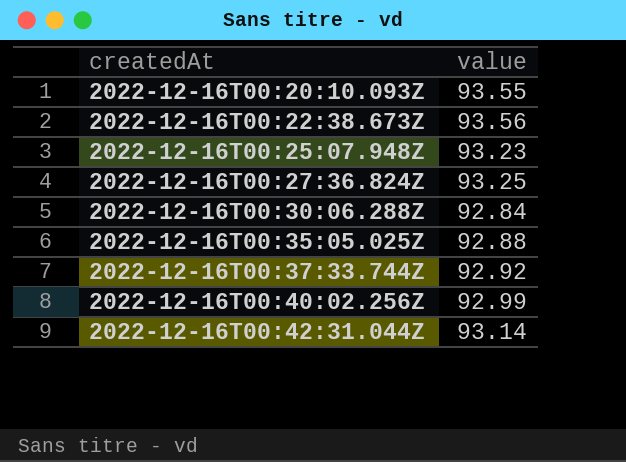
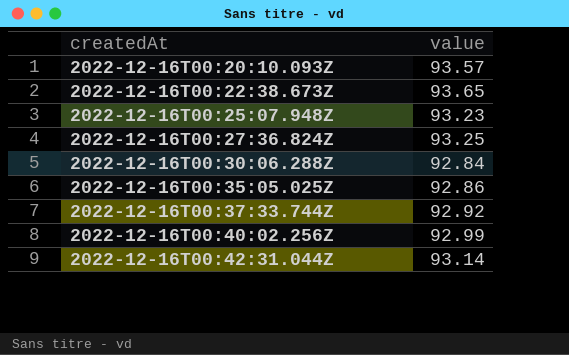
2022-12-16T00:20:10.093Z | value: 93.55 -> 93.57
2022-12-16T00:22:38.673Z | value: 93.56 -> 93.65
2022-12-16T00:35:05.025Z | value: 92.88 -> 92.86

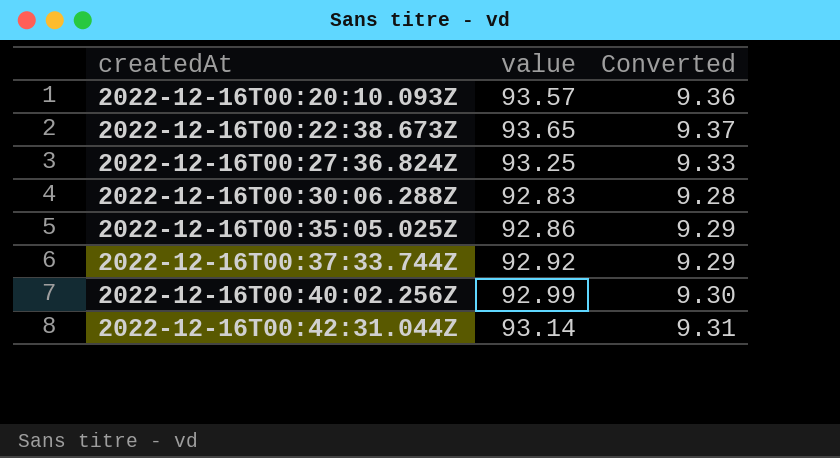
column Converted | formula: none -> [value] * 0.1
row 2022-12-16T00:25:07.948Z: 93.23 -> none
2022-12-16T00:30:06.288Z | value: 92.84 -> 92.83

